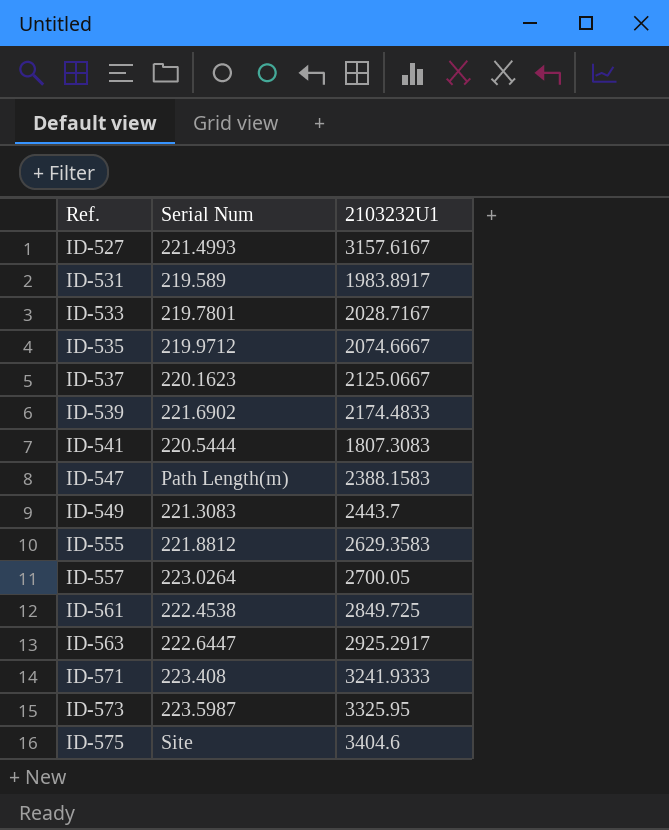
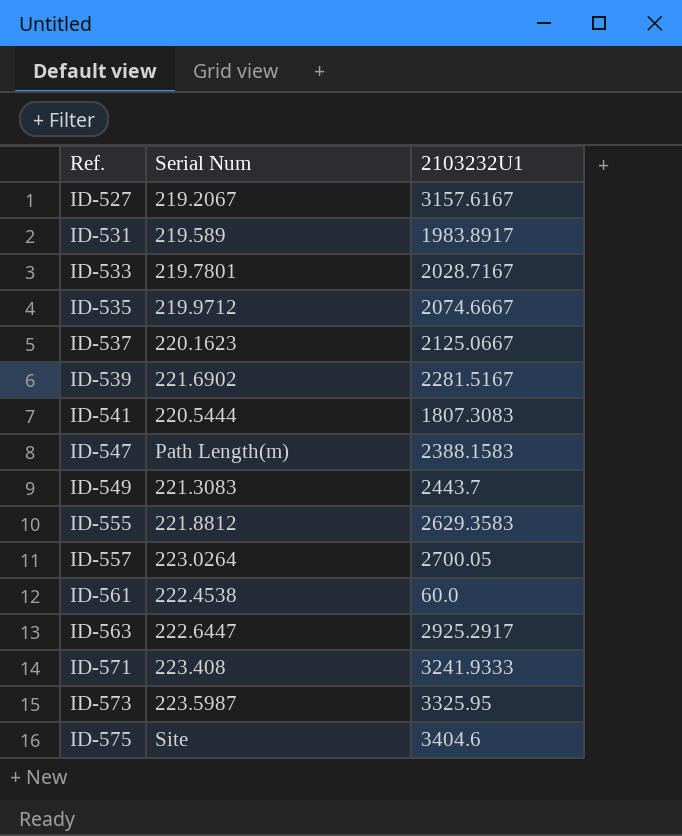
ID-527 | Serial Num: 221.4993 -> 219.2067
ID-539 | 2103232U1: 2174.4833 -> 2281.5167
ID-561 | 2103232U1: 2849.725 -> 60.0

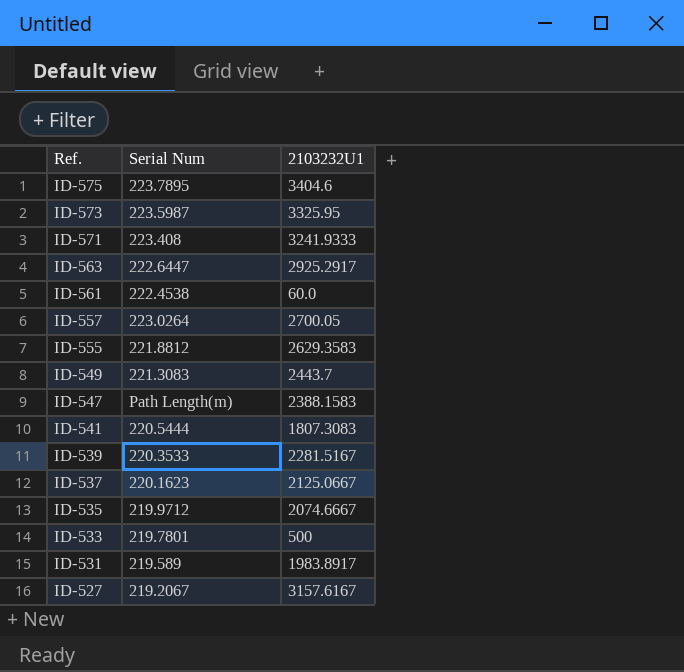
row order: Ref. ascending -> Ref. descending
ID-575 | Serial Num: Site -> 223.7895
ID-539 | Serial Num: 221.6902 -> 220.3533
ID-533 | 2103232U1: 2028.7167 -> 500

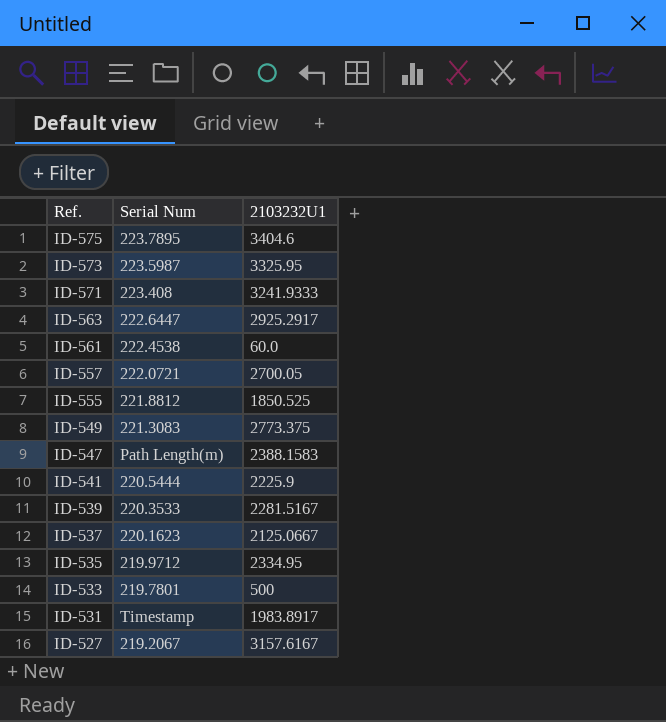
ID-557 | Serial Num: 223.0264 -> 222.0721
ID-555 | 2103232U1: 2629.3583 -> 1850.525
ID-549 | 2103232U1: 2443.7 -> 2773.375
ID-541 | 2103232U1: 1807.3083 -> 2225.9
ID-535 | 2103232U1: 2074.6667 -> 2334.95
ID-531 | Serial Num: 219.589 -> Timestamp

